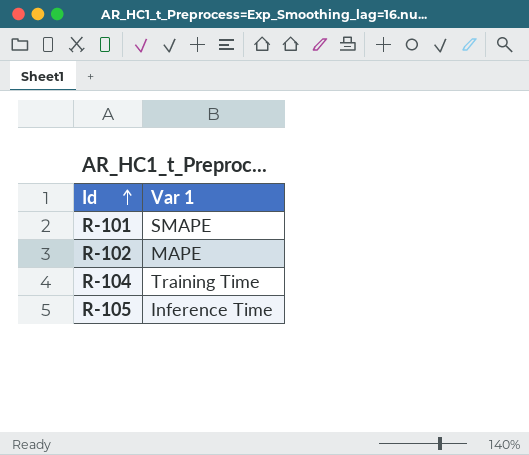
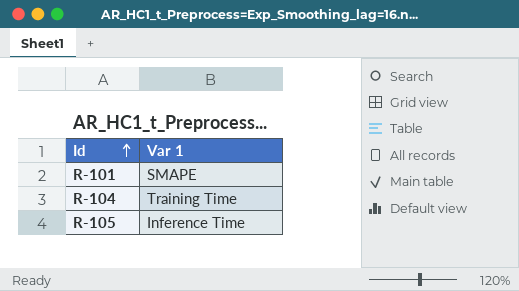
row R-102: MAPE -> none

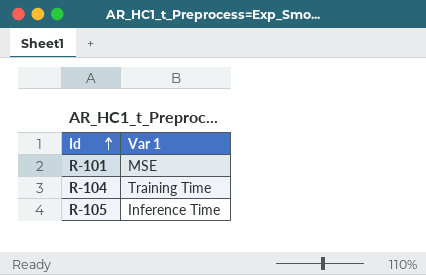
R-101 | Var 1: SMAPE -> MSE

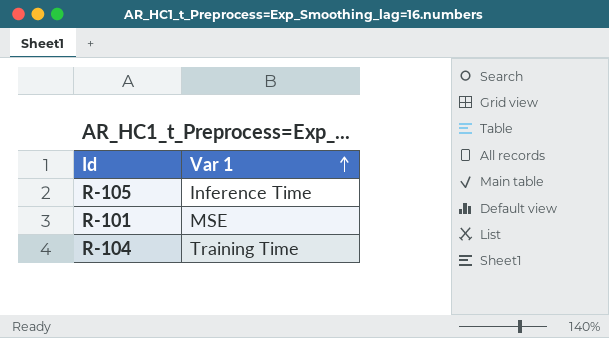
row order: Id ascending -> Var 1 ascending

